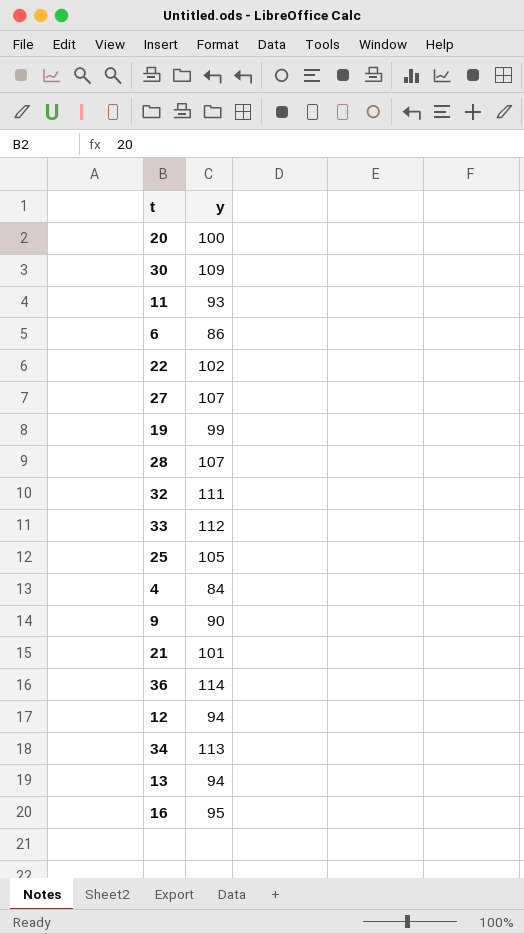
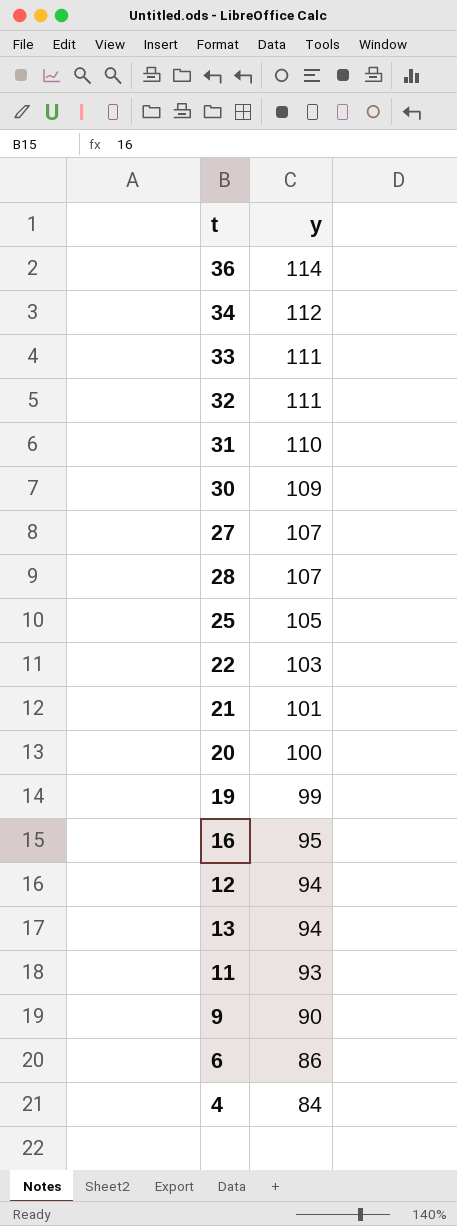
row order: none -> y descending
34 | y: 113 -> 112
33 | y: 112 -> 111
row 31: none -> 110
22 | y: 102 -> 103

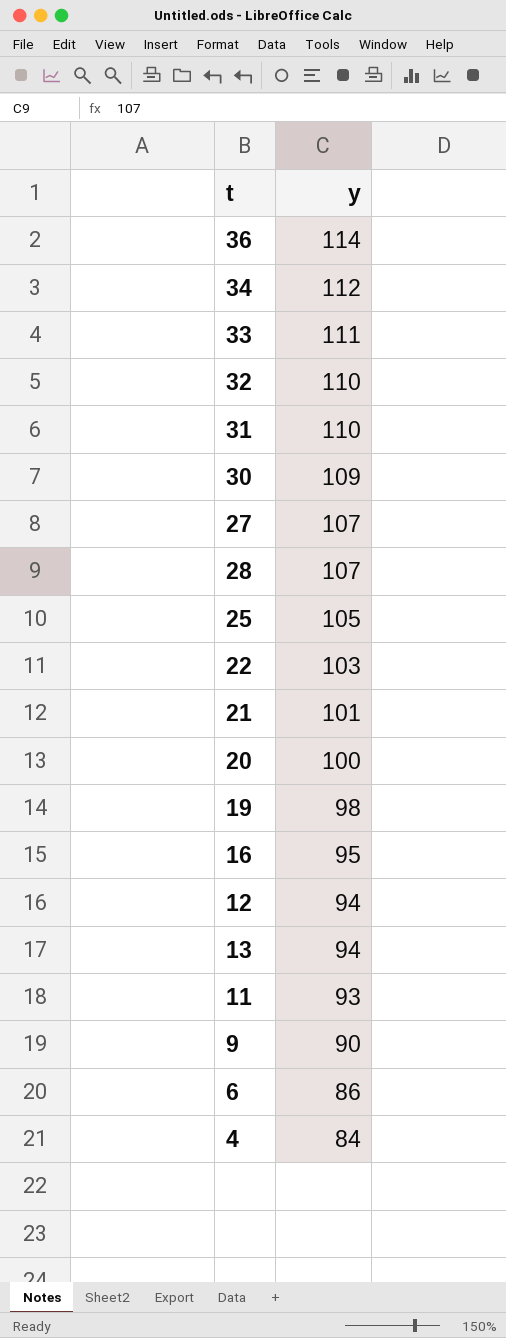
32 | y: 111 -> 110
19 | y: 99 -> 98

